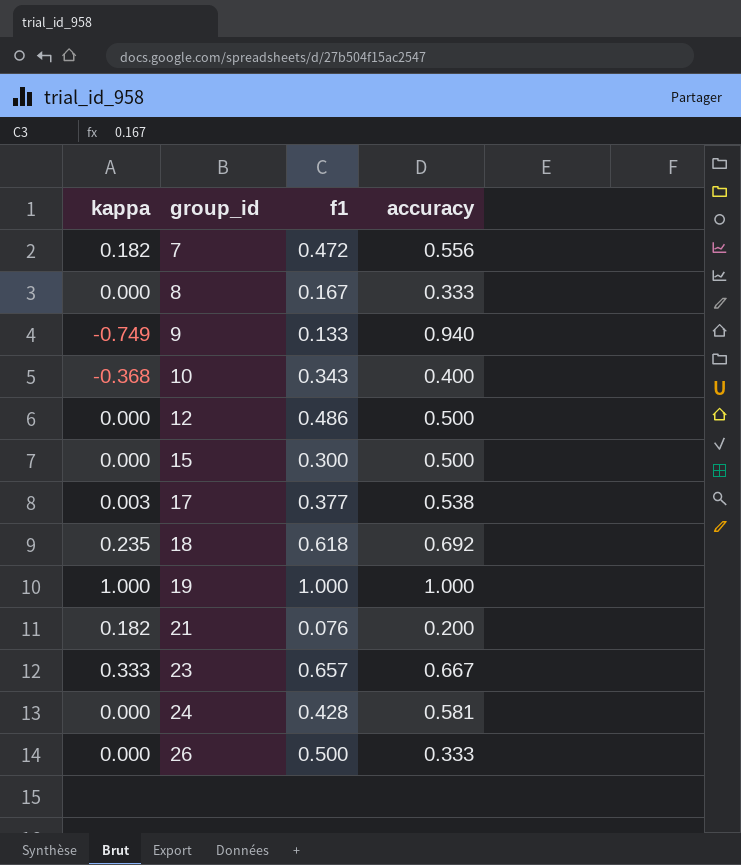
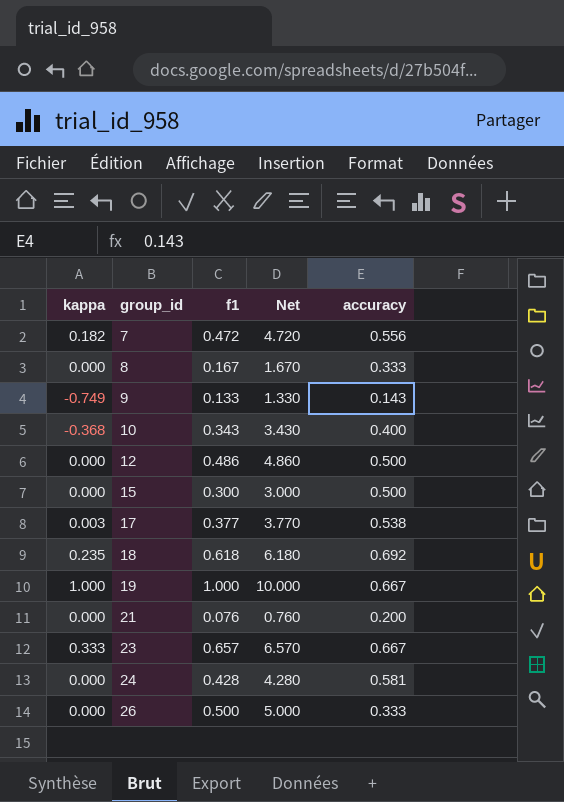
column Net | formula: none -> [f1] * 10
9 | accuracy: 0.940 -> 0.143
19 | accuracy: 1.000 -> 0.667
21 | kappa: 0.182 -> 0.000

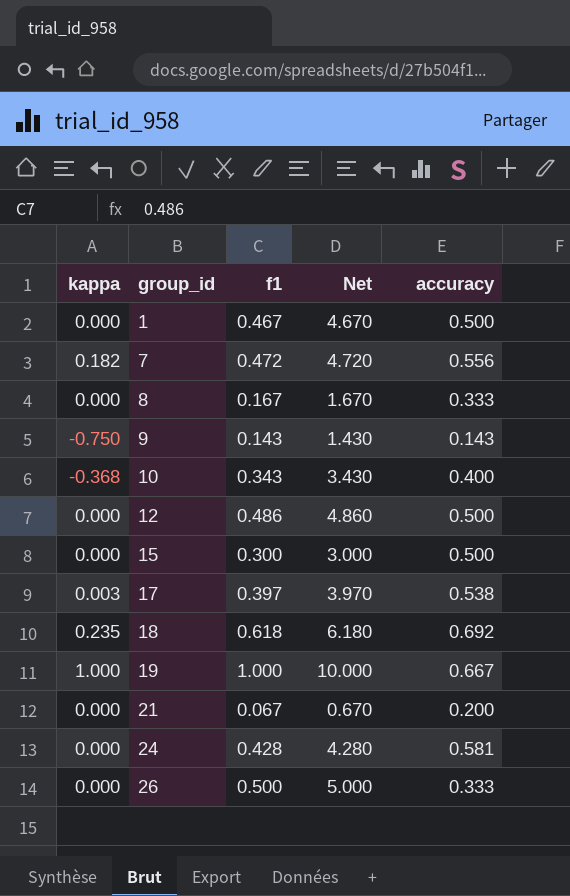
row 23: 0.333 | 0.657 | 6.570 | 0.667 -> none
row 1: none -> 0.000 | 0.467 | 4.670 | 0.500
9 | kappa: -0.749 -> -0.750
9 | f1: 0.133 -> 0.143
9 | Net: 1.330 -> 1.430
17 | f1: 0.377 -> 0.397
17 | Net: 3.770 -> 3.970
21 | f1: 0.076 -> 0.067
21 | Net: 0.760 -> 0.670

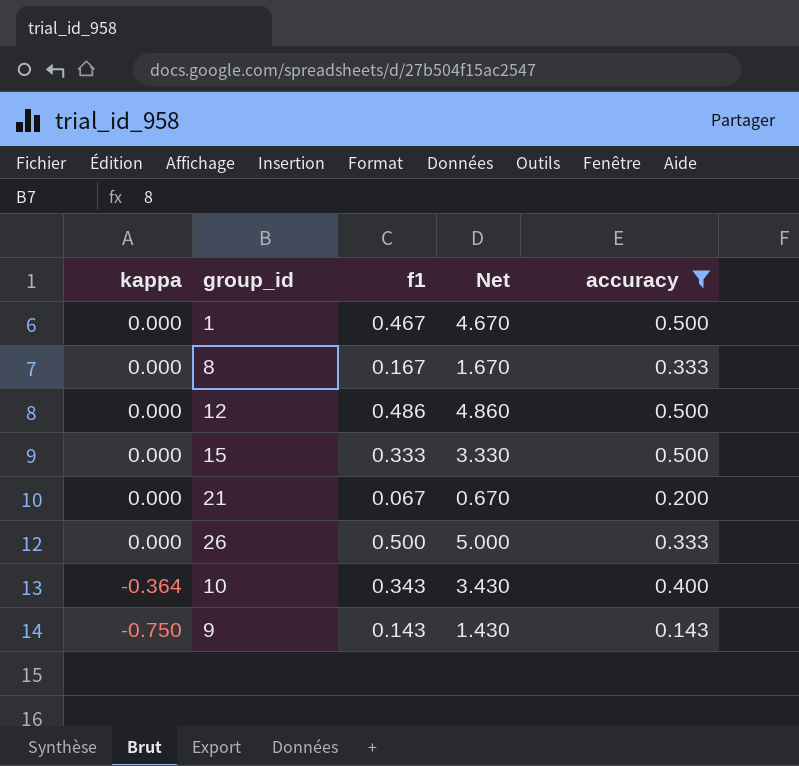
filter: none -> accuracy <= 0.500
row order: group_id ascending -> kappa descending
15 | f1: 0.300 -> 0.333
15 | Net: 3.000 -> 3.330
10 | kappa: -0.368 -> -0.364

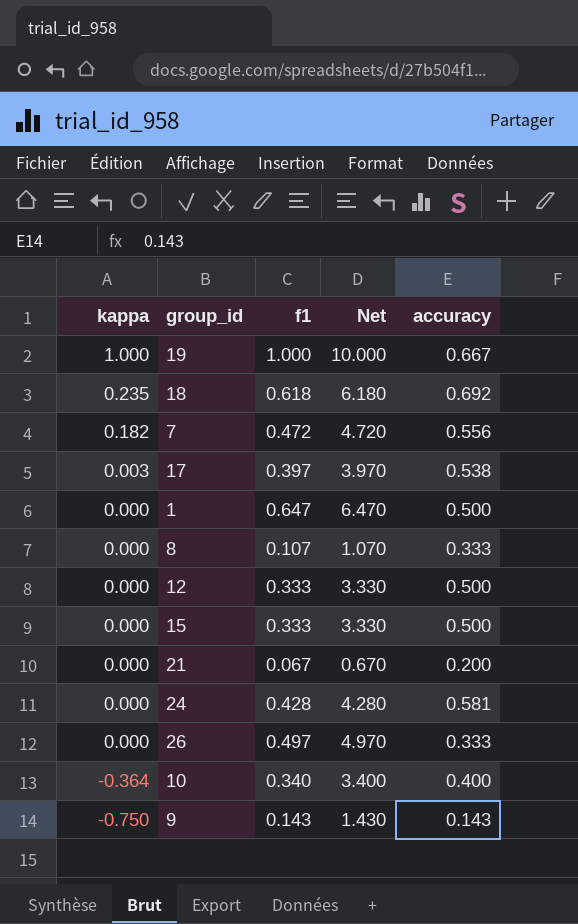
filter: accuracy <= 0.500 -> none
1 | f1: 0.467 -> 0.647
1 | Net: 4.670 -> 6.470
8 | f1: 0.167 -> 0.107
8 | Net: 1.670 -> 1.070
12 | f1: 0.486 -> 0.333
12 | Net: 4.860 -> 3.330
26 | f1: 0.500 -> 0.497
26 | Net: 5.000 -> 4.970
10 | f1: 0.343 -> 0.340
10 | Net: 3.430 -> 3.400

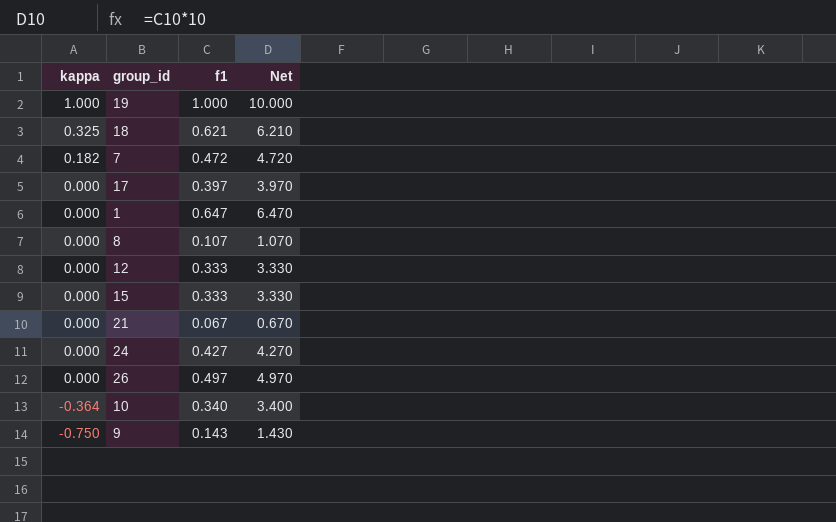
column accuracy | position: 5 -> none
18 | kappa: 0.235 -> 0.325
18 | f1: 0.618 -> 0.621
18 | Net: 6.180 -> 6.210
17 | kappa: 0.003 -> 0.000
24 | f1: 0.428 -> 0.427
24 | Net: 4.280 -> 4.270

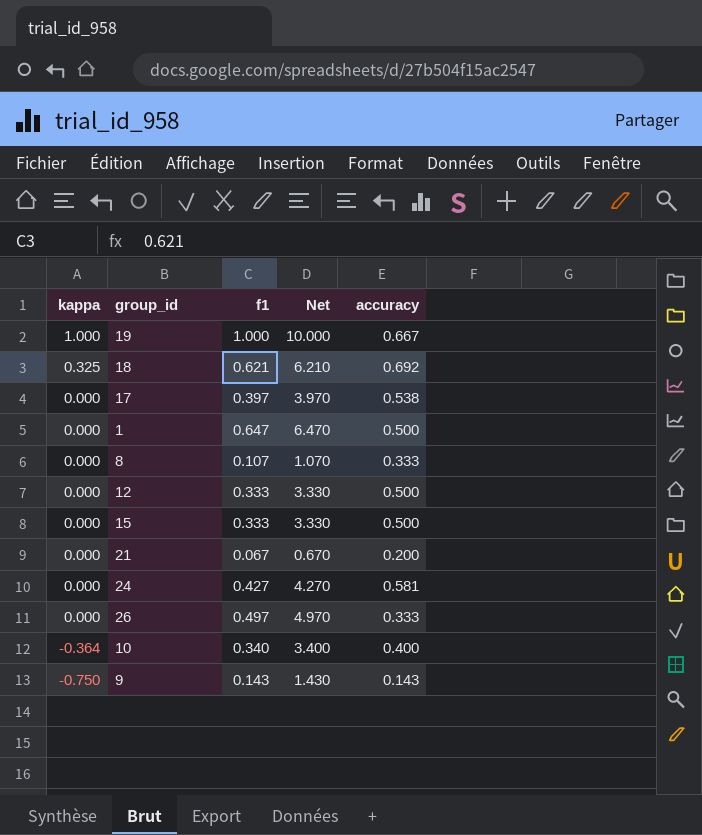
column accuracy | position: none -> 5
row 7: 0.182 | 0.472 | 4.720 -> none

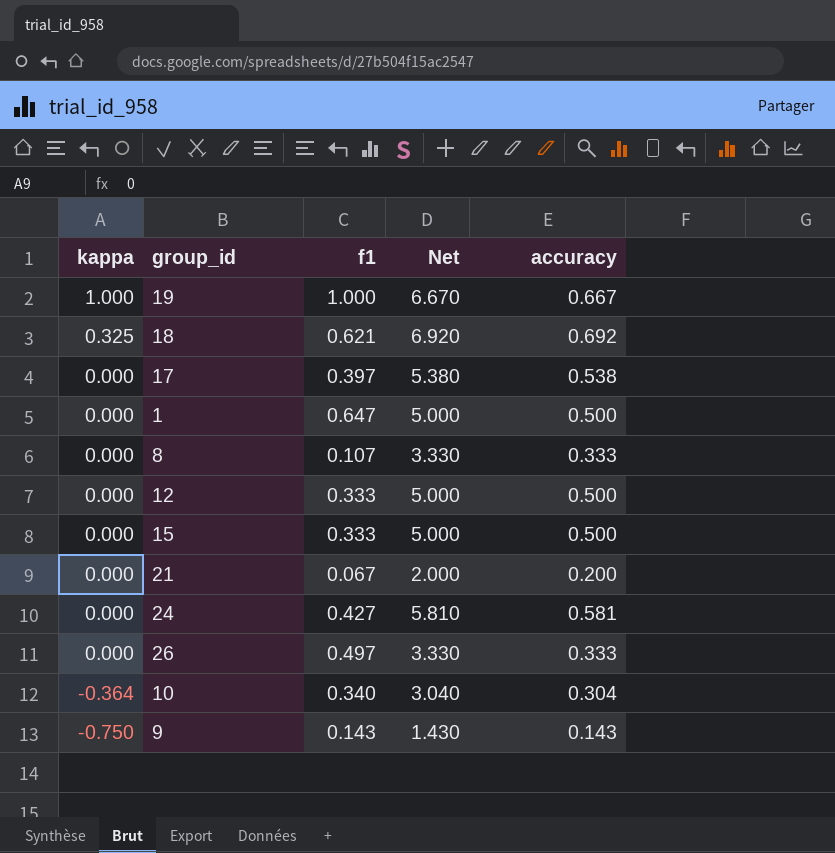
column Net | formula: [f1] * 10 -> [accuracy] * 10
10 | accuracy: 0.400 -> 0.304

